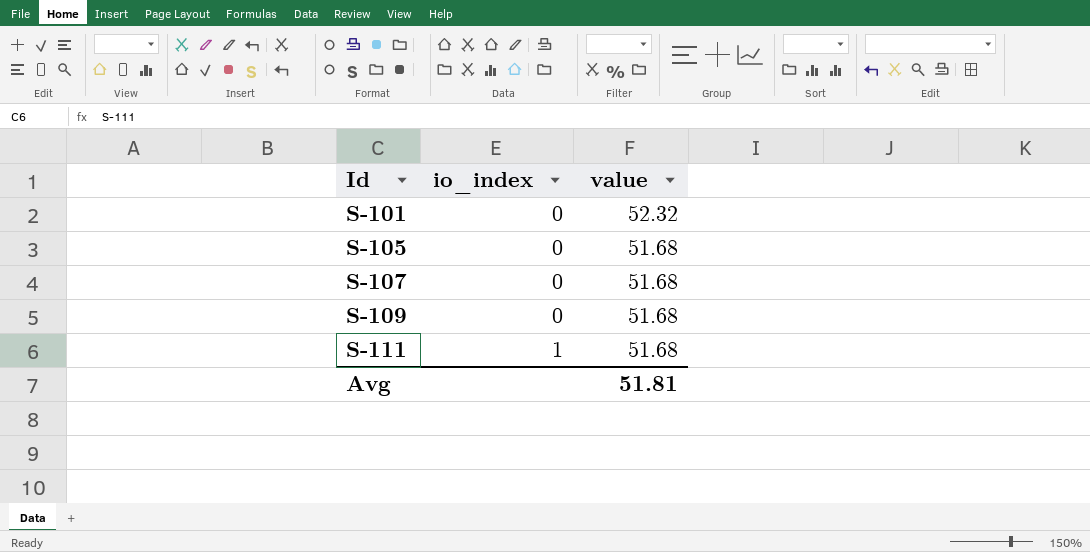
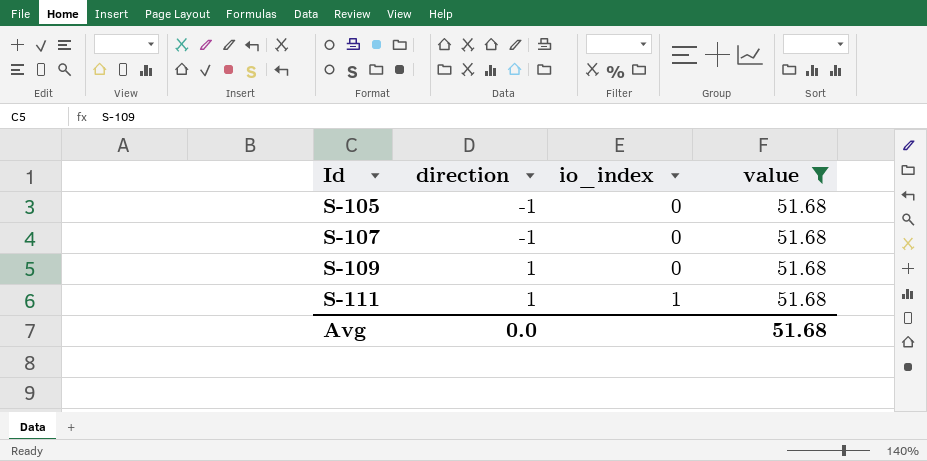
filter: none -> value = 51.68
column direction | position: none -> 2
Avg | value: 51.81 -> 51.68

